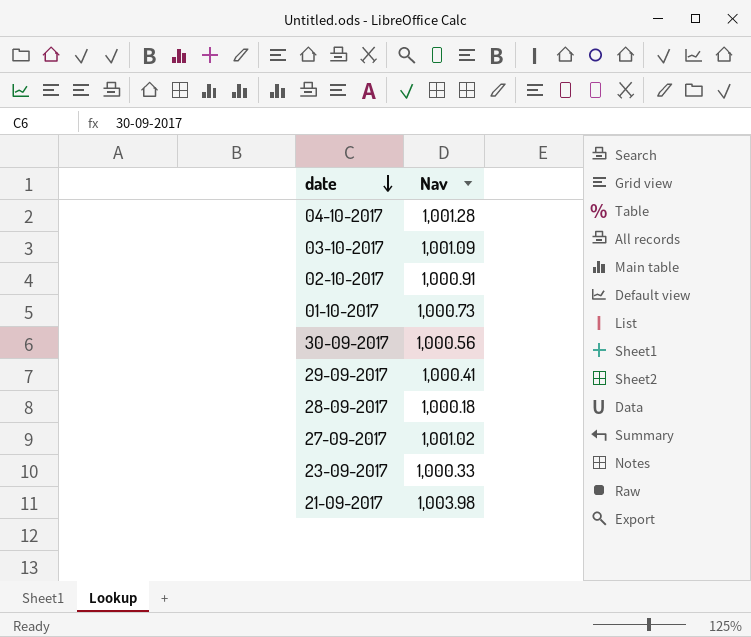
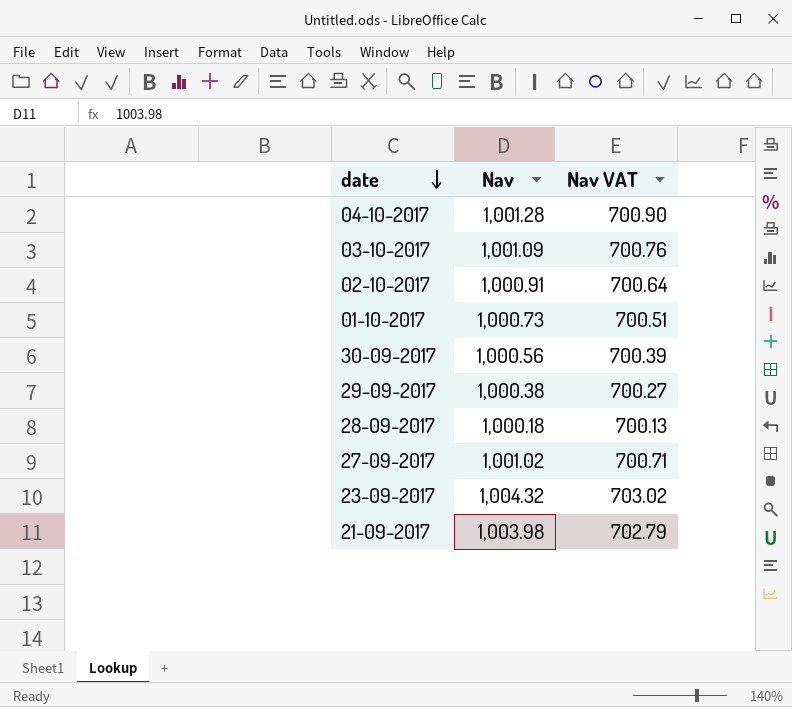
column Nav VAT | formula: none -> [Nav] * 0.7
29-09-2017 | Nav: 1,000.41 -> 1,000.38
23-09-2017 | Nav: 1,000.33 -> 1,004.32

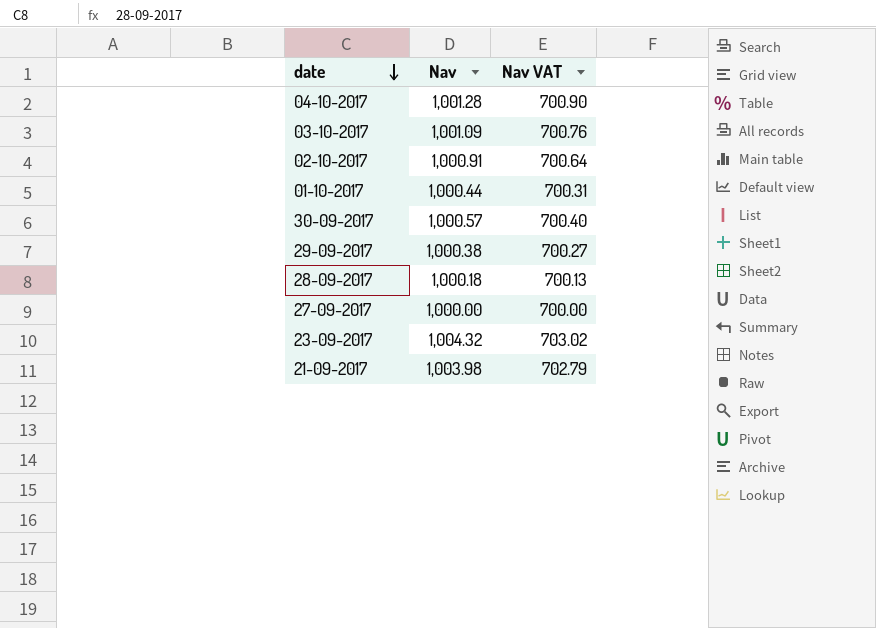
01-10-2017 | Nav: 1,000.73 -> 1,000.44
01-10-2017 | Nav VAT: 700.51 -> 700.31
30-09-2017 | Nav: 1,000.56 -> 1,000.57
30-09-2017 | Nav VAT: 700.39 -> 700.40
27-09-2017 | Nav: 1,001.02 -> 1,000.00
27-09-2017 | Nav VAT: 700.71 -> 700.00

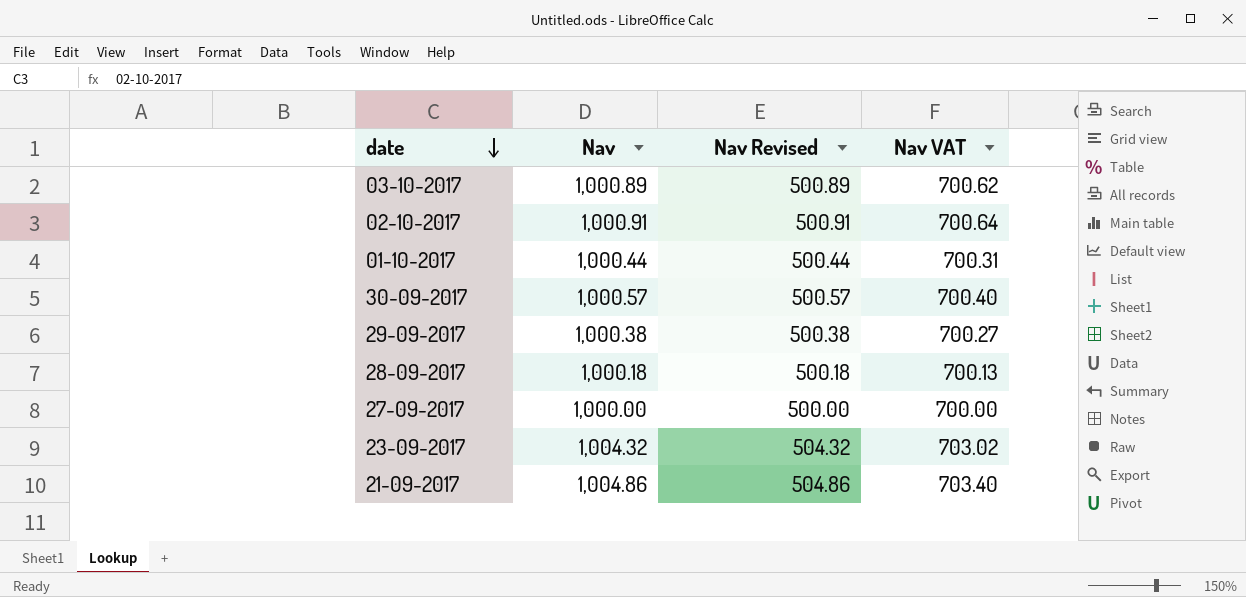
column Nav Revised | formula: none -> [Nav] - 500
row 04-10-2017: 1,001.28 | 700.90 -> none
03-10-2017 | Nav: 1,001.09 -> 1,000.89
03-10-2017 | Nav VAT: 700.76 -> 700.62
21-09-2017 | Nav: 1,003.98 -> 1,004.86
21-09-2017 | Nav VAT: 702.79 -> 703.40

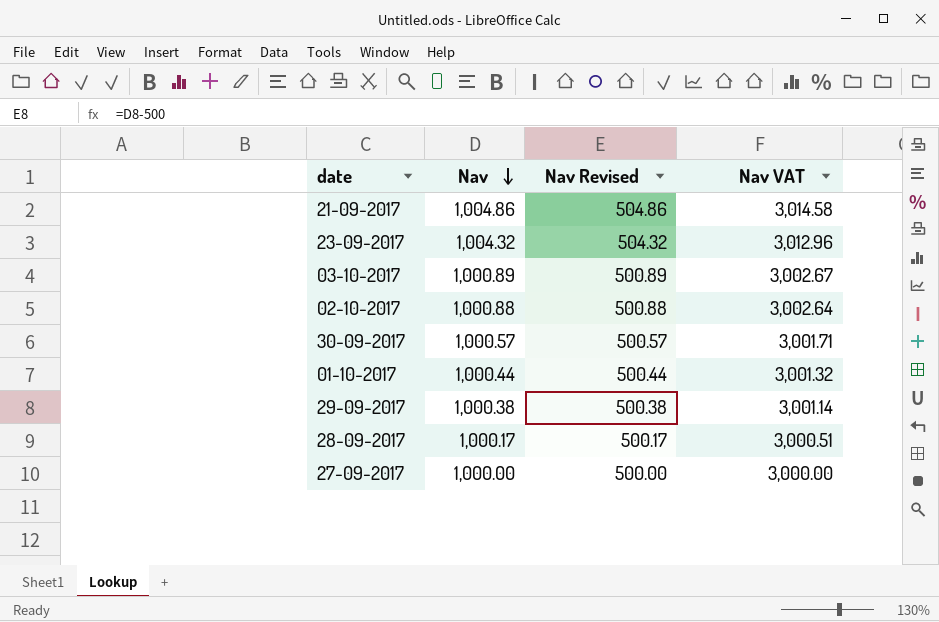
row order: date descending -> Nav descending
column Nav VAT | formula: [Nav] * 0.7 -> [Nav] * 3
02-10-2017 | Nav: 1,000.91 -> 1,000.88
02-10-2017 | Nav Revised: 500.91 -> 500.88
28-09-2017 | Nav: 1,000.18 -> 1,000.17
28-09-2017 | Nav Revised: 500.18 -> 500.17

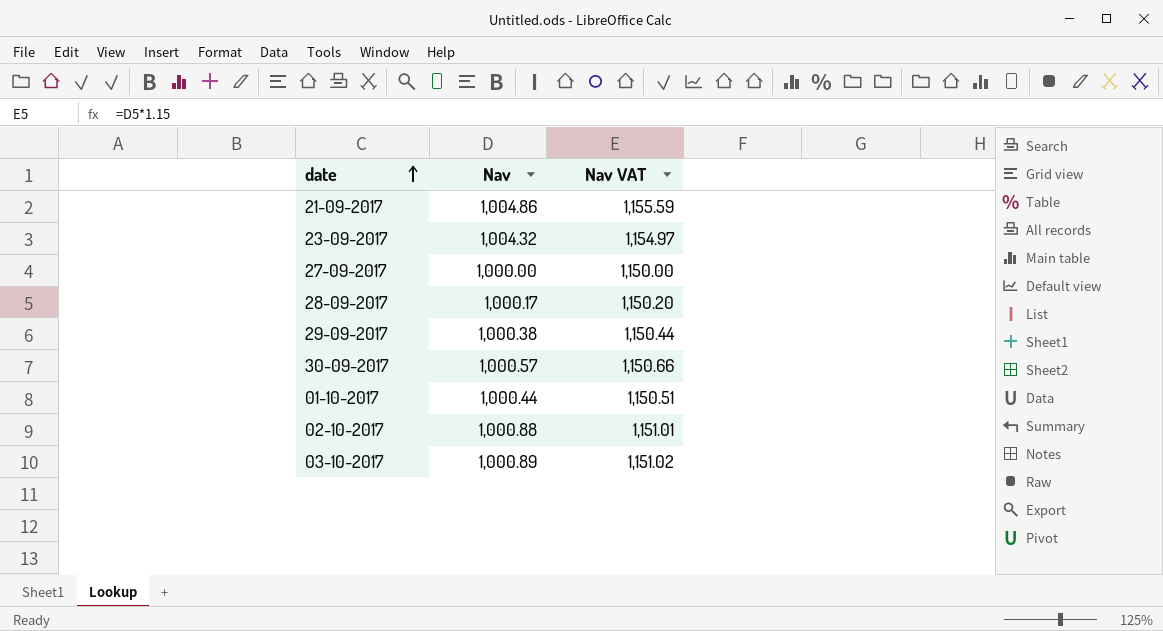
row order: Nav descending -> date ascending
column Nav Revised | formula: [Nav] - 500 -> none
column Nav VAT | formula: [Nav] * 3 -> [Nav] * 1.15

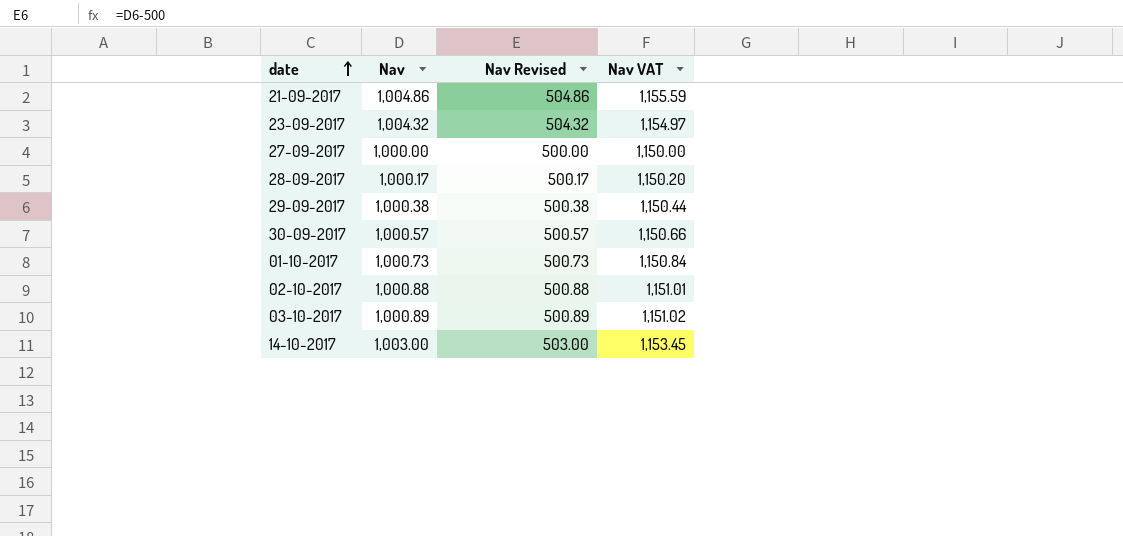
column Nav Revised | formula: none -> [Nav] - 500
01-10-2017 | Nav: 1,000.44 -> 1,000.73
01-10-2017 | Nav VAT: 1,150.51 -> 1,150.84
row 14-10-2017: none -> 1,003.00 | 503.00 | 1,153.45

